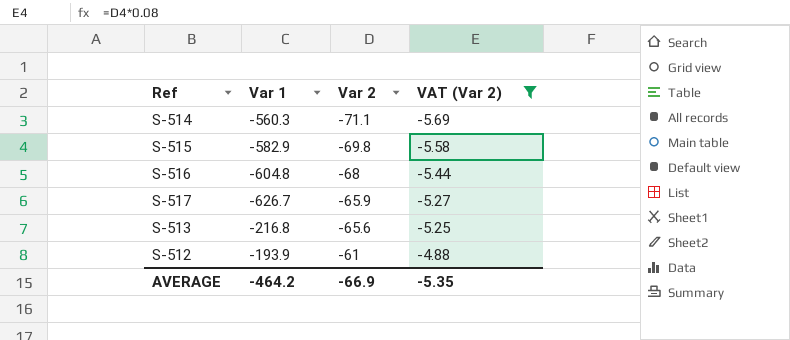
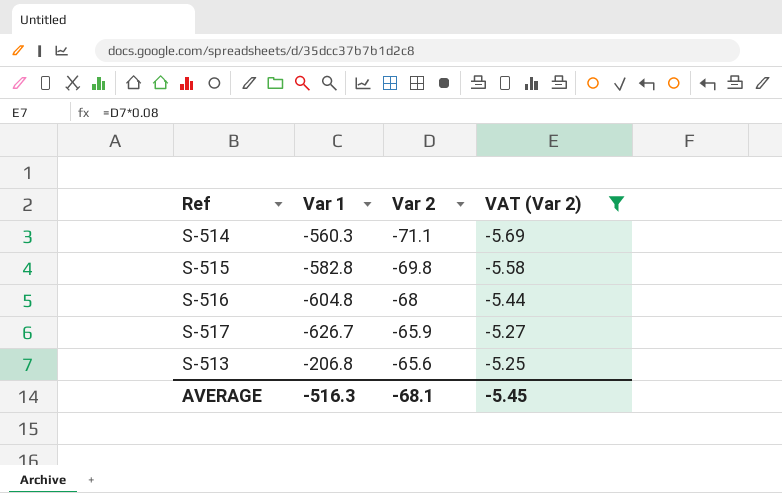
row S-512: -193.9 | -61 | -4.88 -> none
S-515 | Var 1: -582.9 -> -582.8
S-513 | Var 1: -216.8 -> -206.8
AVERAGE | Var 1: -464.2 -> -516.3
AVERAGE | Var 2: -66.9 -> -68.1
AVERAGE | VAT (Var 2): -5.35 -> -5.45

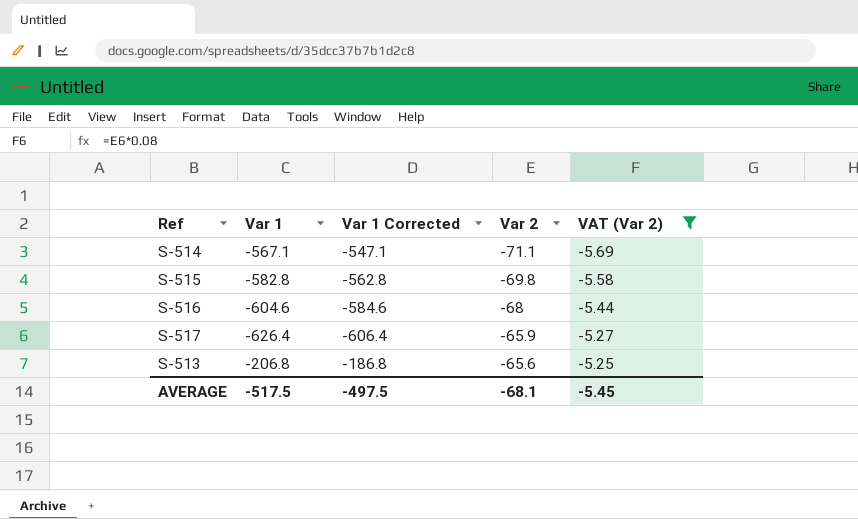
column Var 1 Corrected | formula: none -> [Var 1] + 20
S-514 | Var 1: -560.3 -> -567.1
S-516 | Var 1: -604.8 -> -604.6
S-517 | Var 1: -626.7 -> -626.4
AVERAGE | Var 1: -516.3 -> -517.5

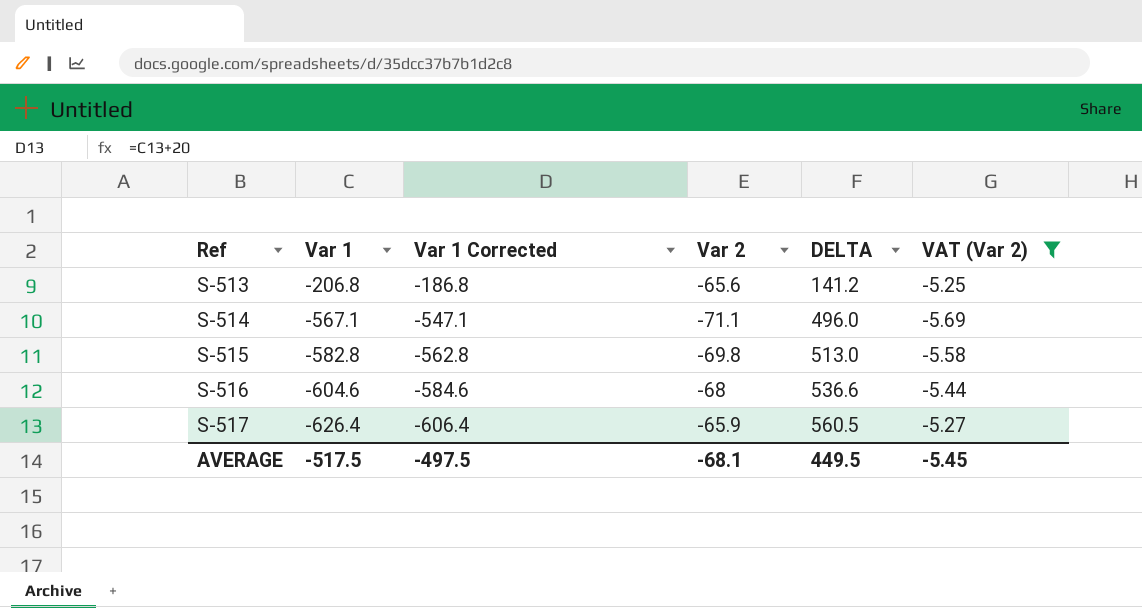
row order: Var 2 ascending -> Ref ascending
column DELTA | formula: none -> [Var 2] - [Var 1]

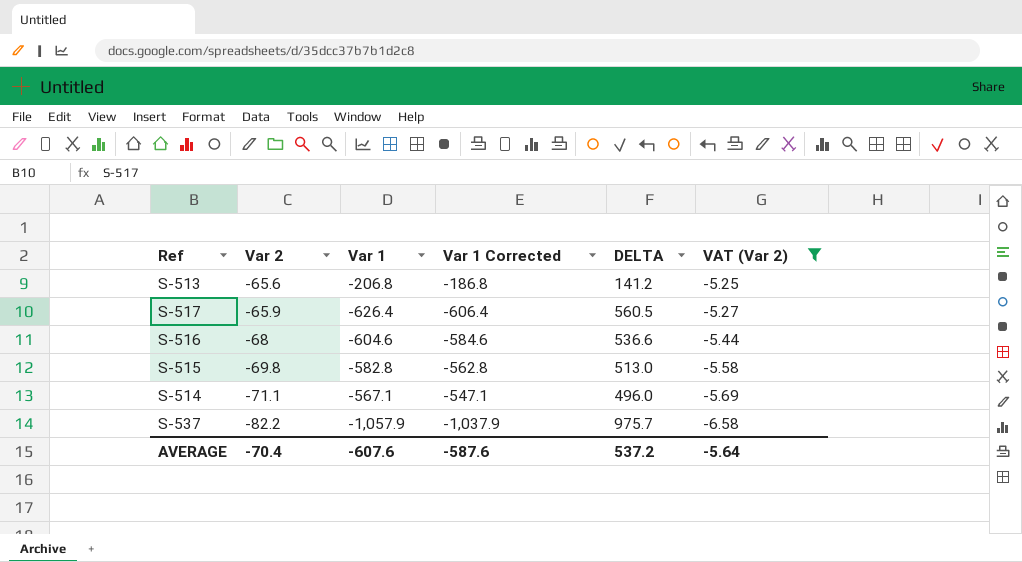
row order: Ref ascending -> Var 2 descending
column Var 2 | position: 4 -> 2
row S-537: none -> -82.2 | -1,057.9 | -1,037.9 | 975.7 | -6.58
AVERAGE | Var 2: -68.1 -> -70.4
AVERAGE | Var 1: -517.5 -> -607.6
AVERAGE | Var 1 Corrected: -497.5 -> -587.6
AVERAGE | DELTA: 449.5 -> 537.2
AVERAGE | VAT (Var 2): -5.45 -> -5.64

